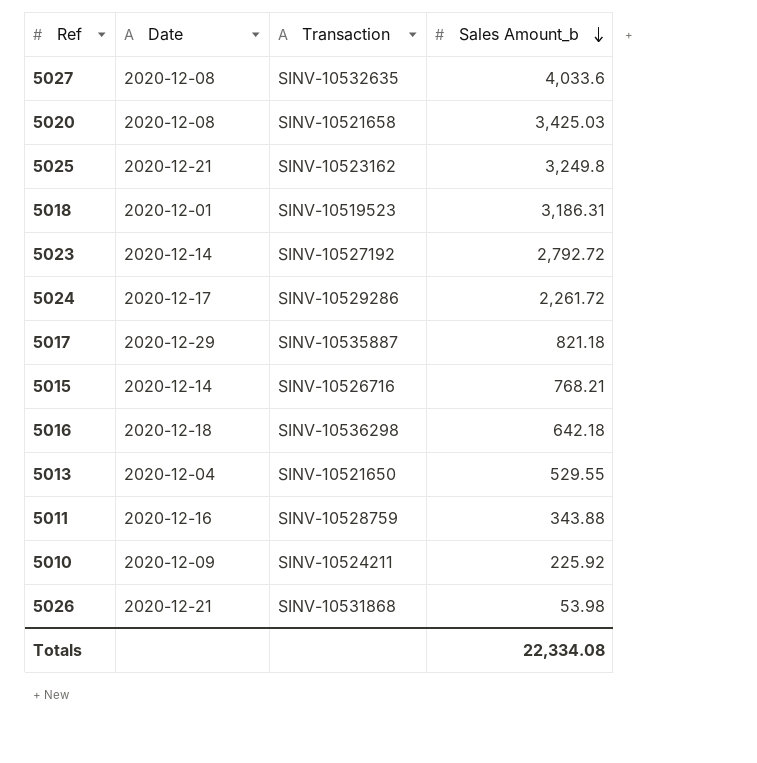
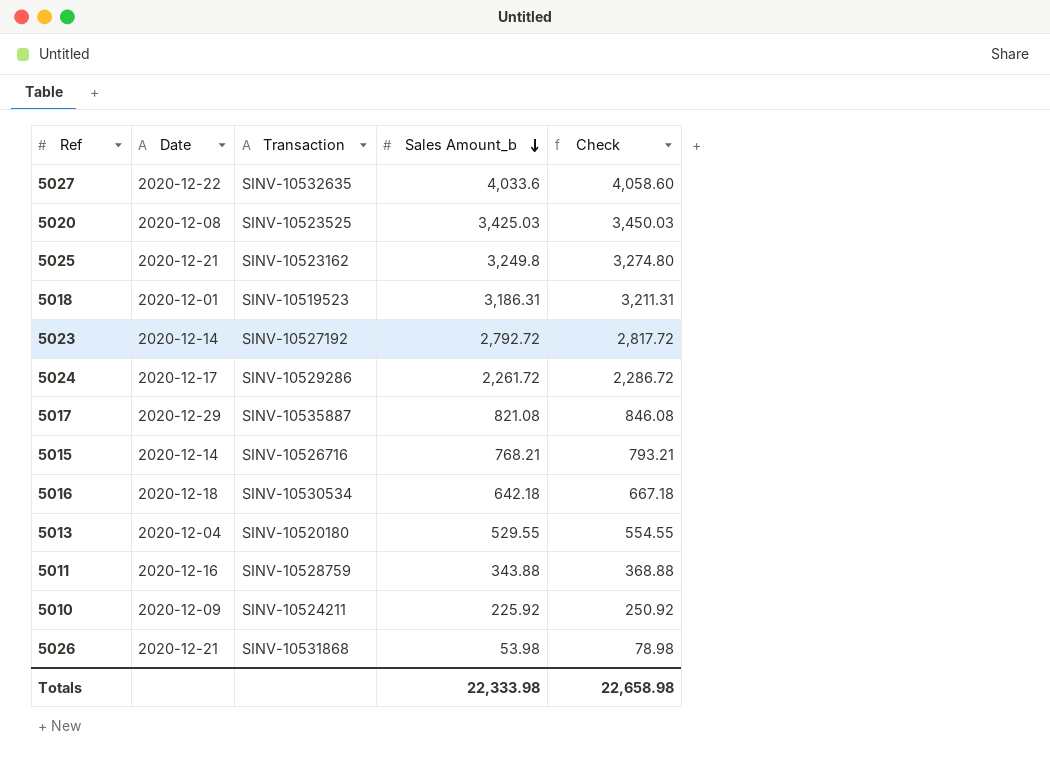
column Check | formula: none -> [Sales Amount_b] + 25
5027 | Date: 2020-12-08 -> 2020-12-22
5020 | Transaction: SINV-10521658 -> SINV-10523525
5017 | Sales Amount_b: 821.18 -> 821.08
5016 | Transaction: SINV-10536298 -> SINV-10530534
5013 | Transaction: SINV-10521650 -> SINV-10520180
Totals | Sales Amount_b: 22,334.08 -> 22,333.98

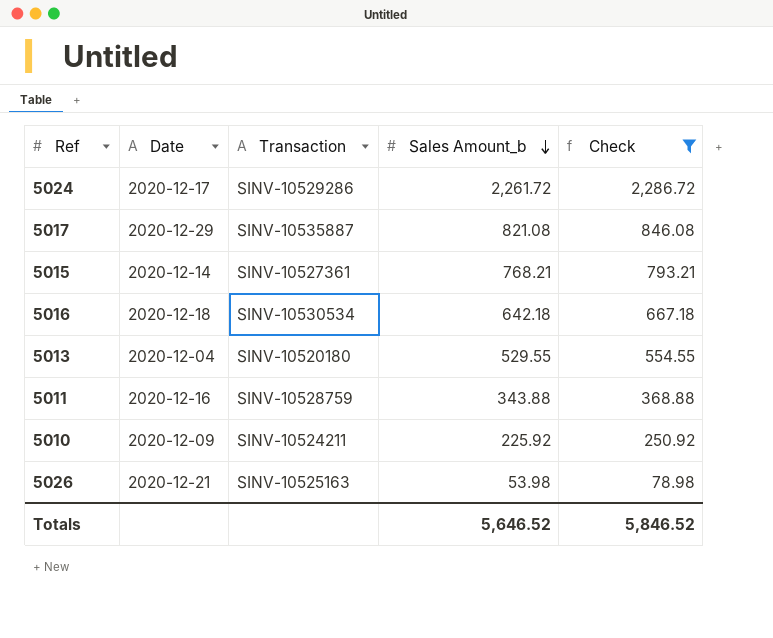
filter: none -> Check <= 2,286.72
5015 | Transaction: SINV-10526716 -> SINV-10527361
5026 | Transaction: SINV-10531868 -> SINV-10525163
Totals | Sales Amount_b: 22,333.98 -> 5,646.52
Totals | Check: 22,658.98 -> 5,846.52

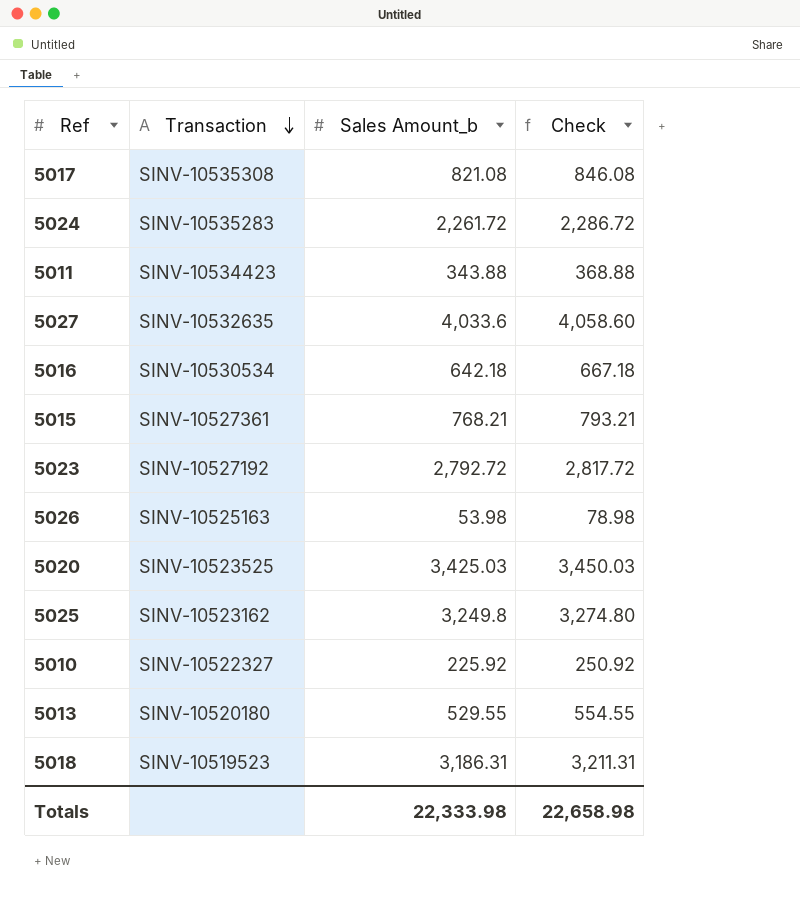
filter: Check <= 2,286.72 -> none
row order: Sales Amount_b descending -> Transaction descending
column Date | position: 2 -> none
5017 | Transaction: SINV-10535887 -> SINV-10535308
5024 | Transaction: SINV-10529286 -> SINV-10535283
5011 | Transaction: SINV-10528759 -> SINV-10534423
5010 | Transaction: SINV-10524211 -> SINV-10522327
Totals | Sales Amount_b: 5,646.52 -> 22,333.98
Totals | Check: 5,846.52 -> 22,658.98

